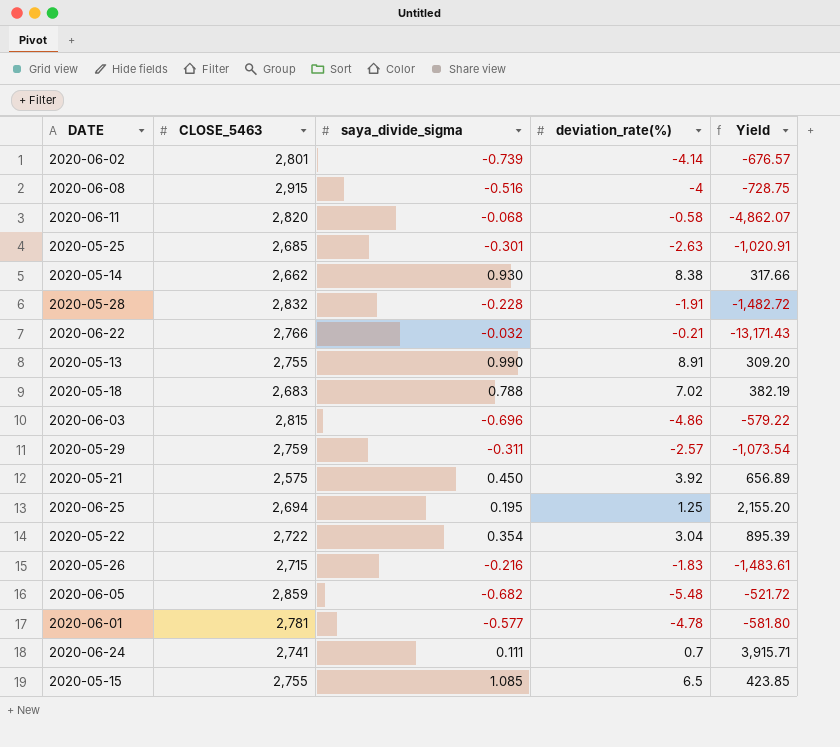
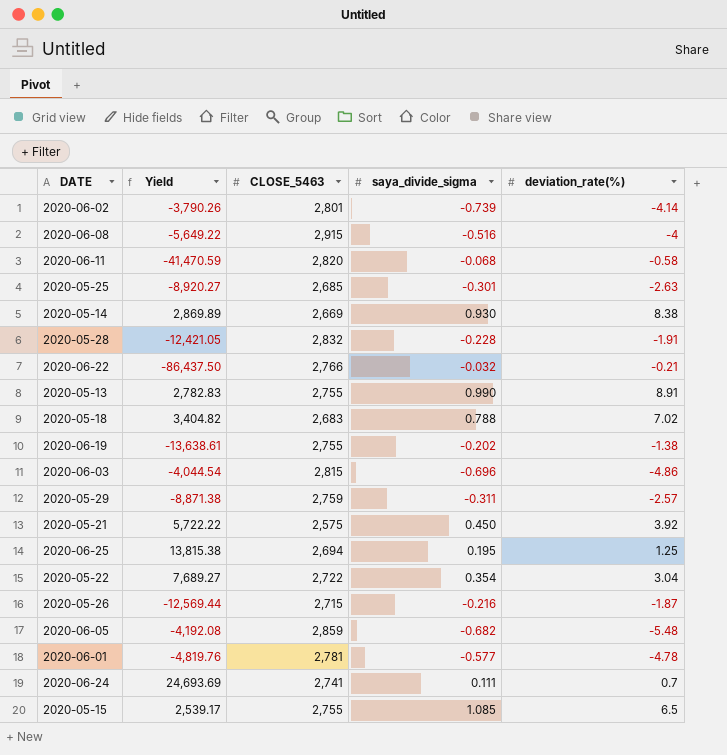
column Yield | formula: [CLOSE_5463] / [deviation_rate(%)] -> [CLOSE_5463] / [saya_divide_sigma]
column Yield | position: 5 -> 2
2020-05-14 | CLOSE_5463: 2,662 -> 2,669
row 2020-06-19: none -> -13,638.61 | 2,755 | -0.202 | -1.38
2020-05-26 | deviation_rate(%): -1.83 -> -1.87

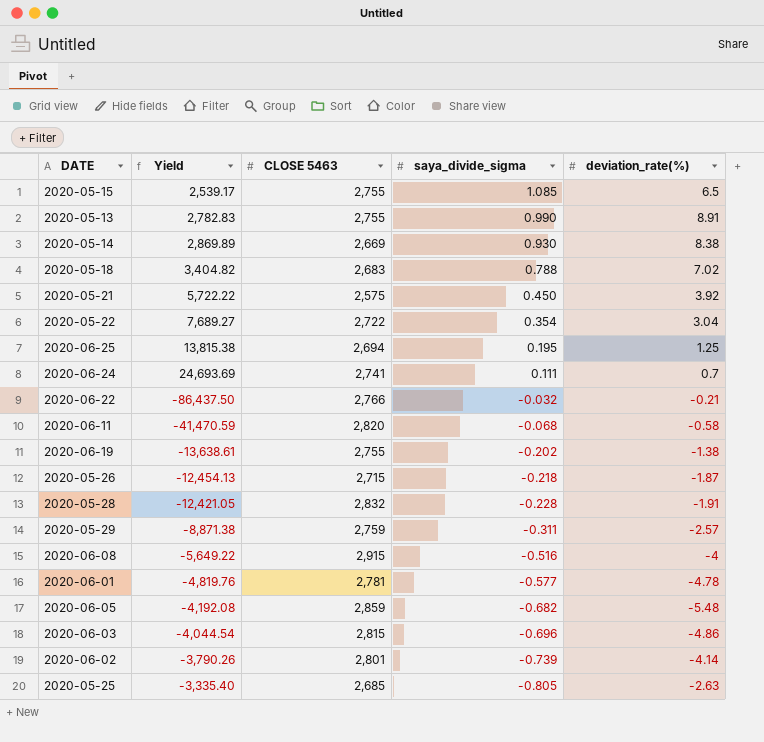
row order: none -> saya_divide_sigma descending
column name: CLOSE_5463 -> CLOSE 5463
2020-05-26 | Yield: -12,569.44 -> -12,454.13
2020-05-26 | saya_divide_sigma: -0.216 -> -0.218
2020-05-25 | Yield: -8,920.27 -> -3,335.40
2020-05-25 | saya_divide_sigma: -0.301 -> -0.805

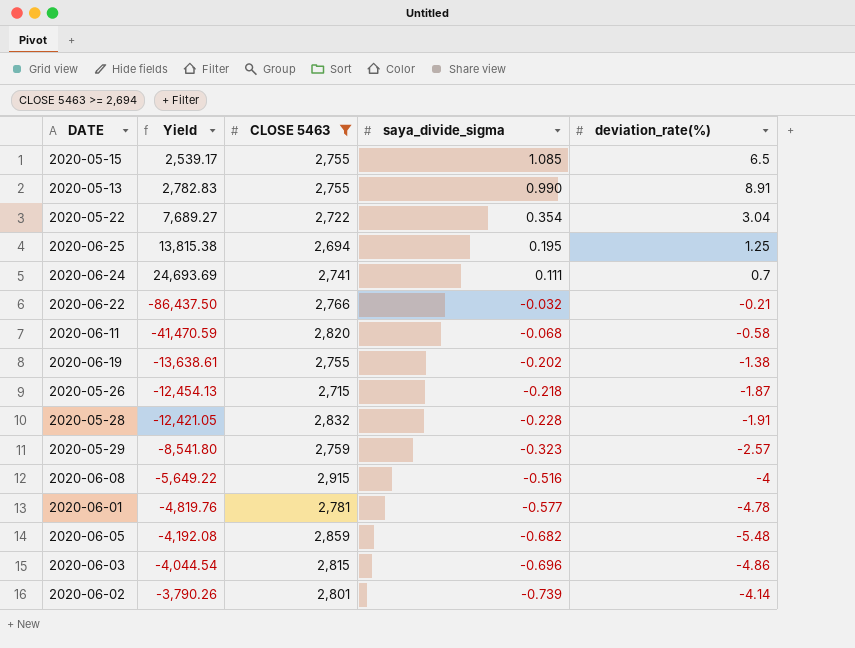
filter: none -> CLOSE 5463 >= 2,694
2020-05-29 | Yield: -8,871.38 -> -8,541.80
2020-05-29 | saya_divide_sigma: -0.311 -> -0.323

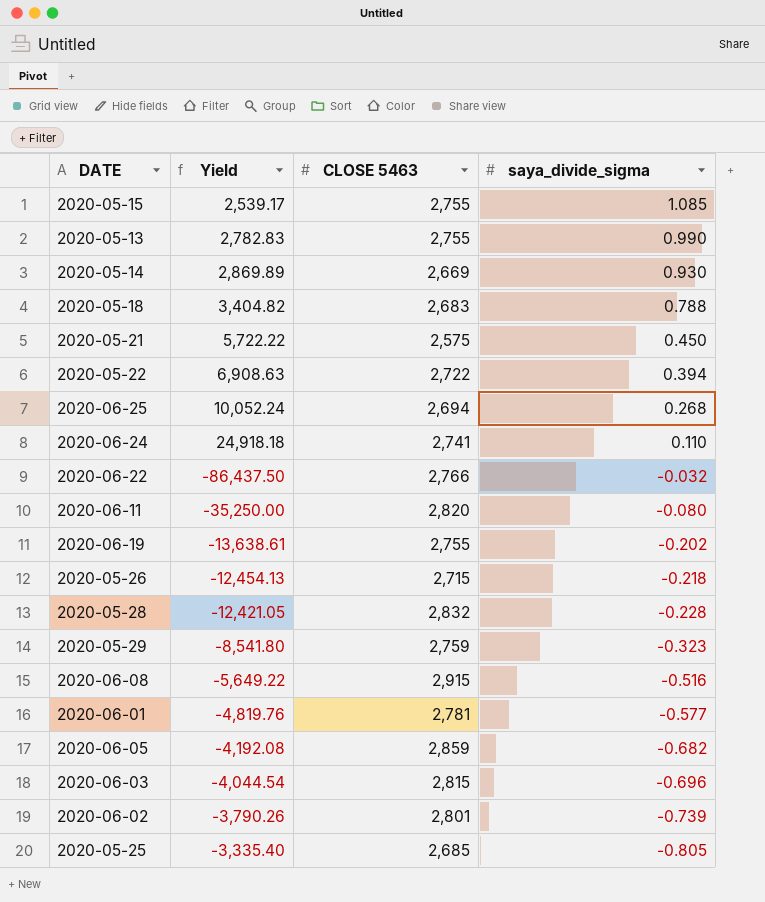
filter: CLOSE 5463 >= 2,694 -> none
column deviation_rate(%) | position: 5 -> none
2020-05-22 | Yield: 7,689.27 -> 6,908.63
2020-05-22 | saya_divide_sigma: 0.354 -> 0.394
2020-06-25 | Yield: 13,815.38 -> 10,052.24
2020-06-25 | saya_divide_sigma: 0.195 -> 0.268
2020-06-24 | Yield: 24,693.69 -> 24,918.18
2020-06-24 | saya_divide_sigma: 0.111 -> 0.110
2020-06-11 | Yield: -41,470.59 -> -35,250.00
2020-06-11 | saya_divide_sigma: -0.068 -> -0.080

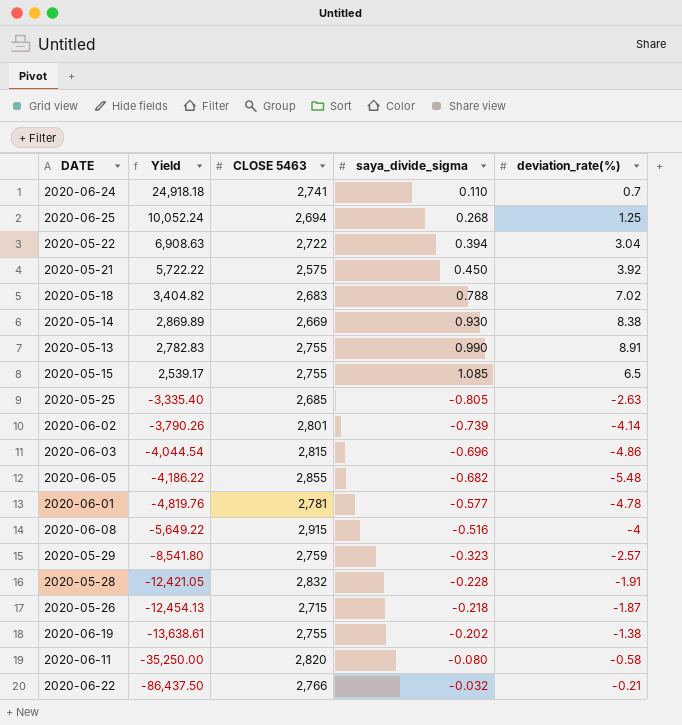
row order: saya_divide_sigma descending -> Yield descending
column deviation_rate(%) | position: none -> 5
2020-06-05 | Yield: -4,192.08 -> -4,186.22
2020-06-05 | CLOSE 5463: 2,859 -> 2,855

